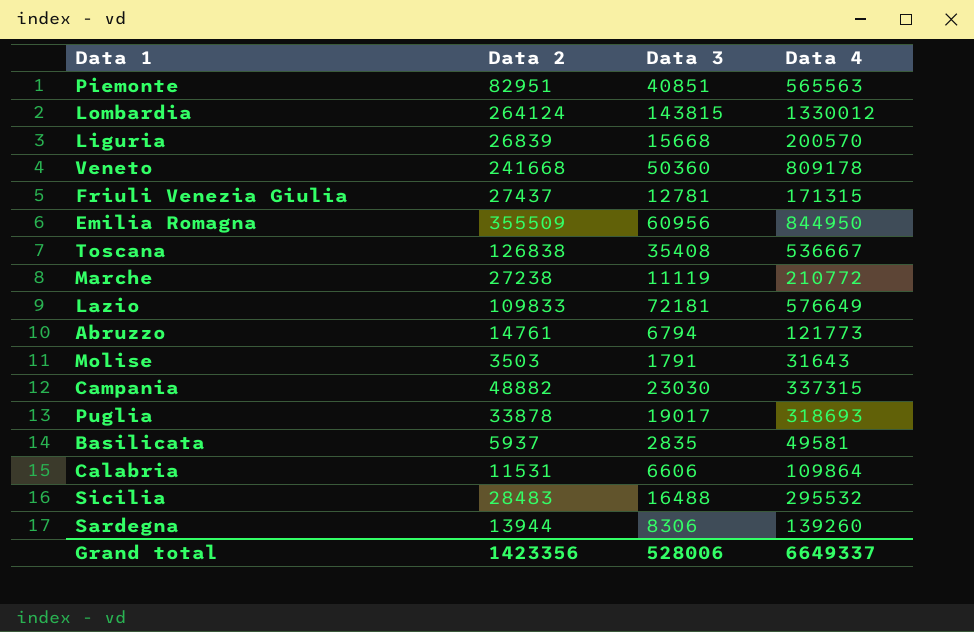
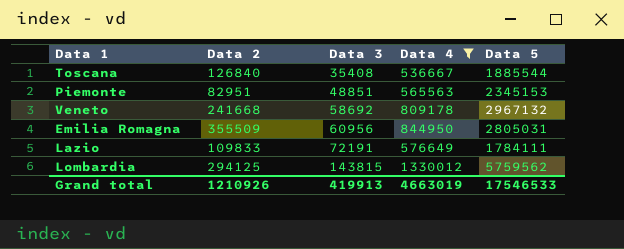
filter: none -> Data 4 >= 536667
row order: none -> Data 3 ascending
column Data 5 | position: none -> 5
Toscana | Data 2: 126838 -> 126840
Piemonte | Data 3: 40851 -> 48851
Veneto | Data 3: 50360 -> 58692
Lazio | Data 3: 72181 -> 72191
Lombardia | Data 2: 264124 -> 294125
Grand total | Data 2: 1423356 -> 1210926
Grand total | Data 3: 528006 -> 419913
Grand total | Data 4: 6649337 -> 4663019

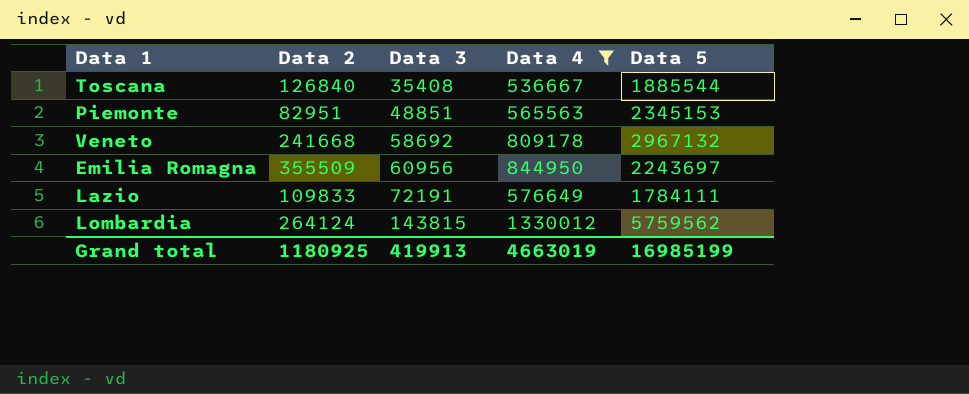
Emilia Romagna | Data 5: 2805031 -> 2243697
Lombardia | Data 2: 294125 -> 264124
Grand total | Data 2: 1210926 -> 1180925
Grand total | Data 5: 17546533 -> 16985199

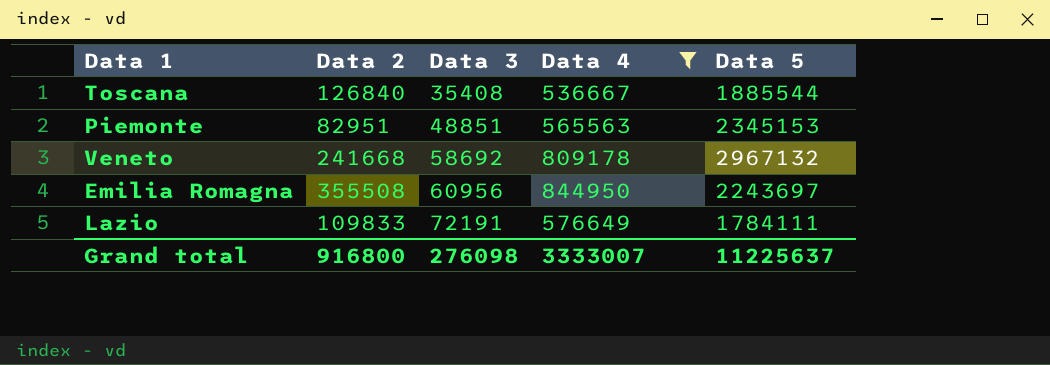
row Lombardia: 264124 | 143815 | 1330012 | 5759562 -> none
Emilia Romagna | Data 2: 355509 -> 355508
Grand total | Data 2: 1180925 -> 916800
Grand total | Data 3: 419913 -> 276098
Grand total | Data 4: 4663019 -> 3333007
Grand total | Data 5: 16985199 -> 11225637

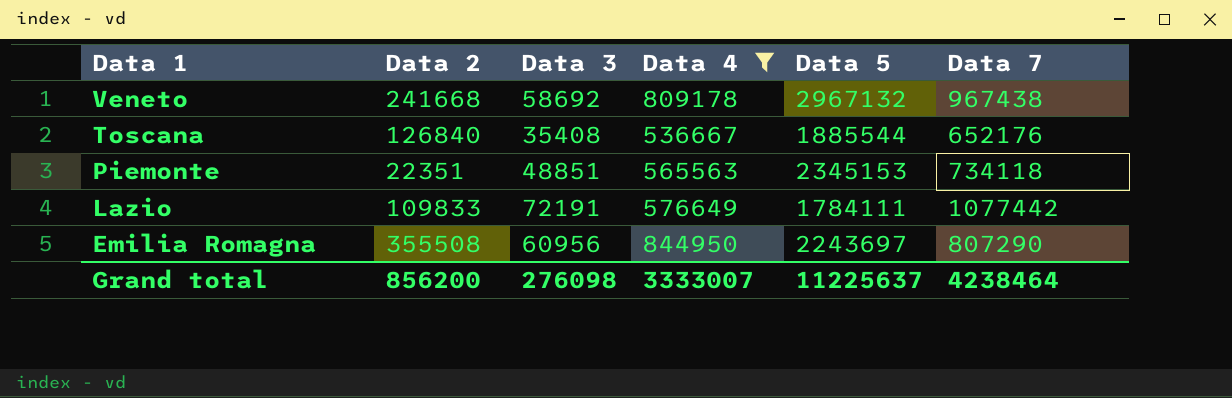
row order: Data 3 ascending -> Data 1 descending
column Data 7 | position: none -> 6
Piemonte | Data 2: 82951 -> 22351
Grand total | Data 2: 916800 -> 856200

